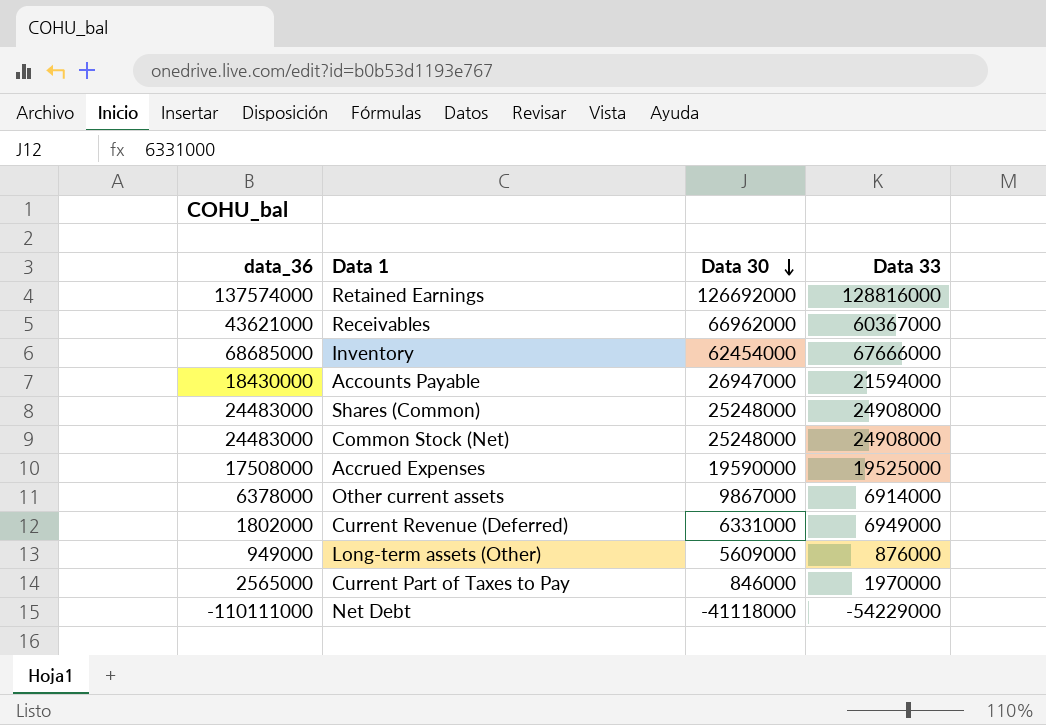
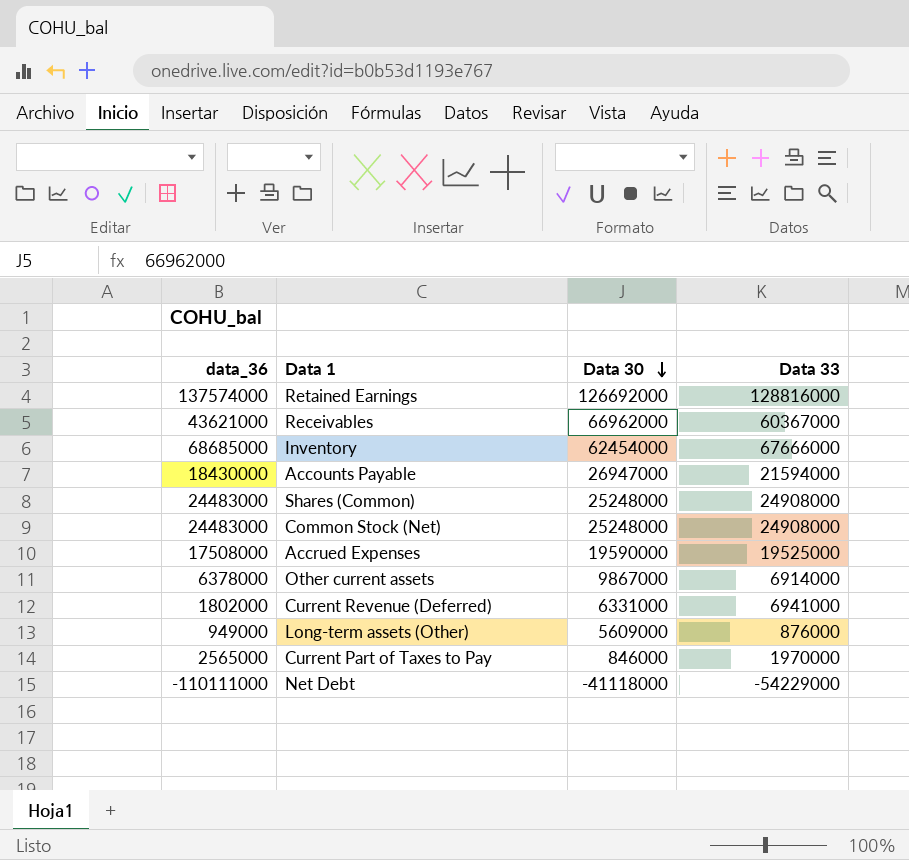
Current Revenue (Deferred) | Data 33: 6949000 -> 6941000

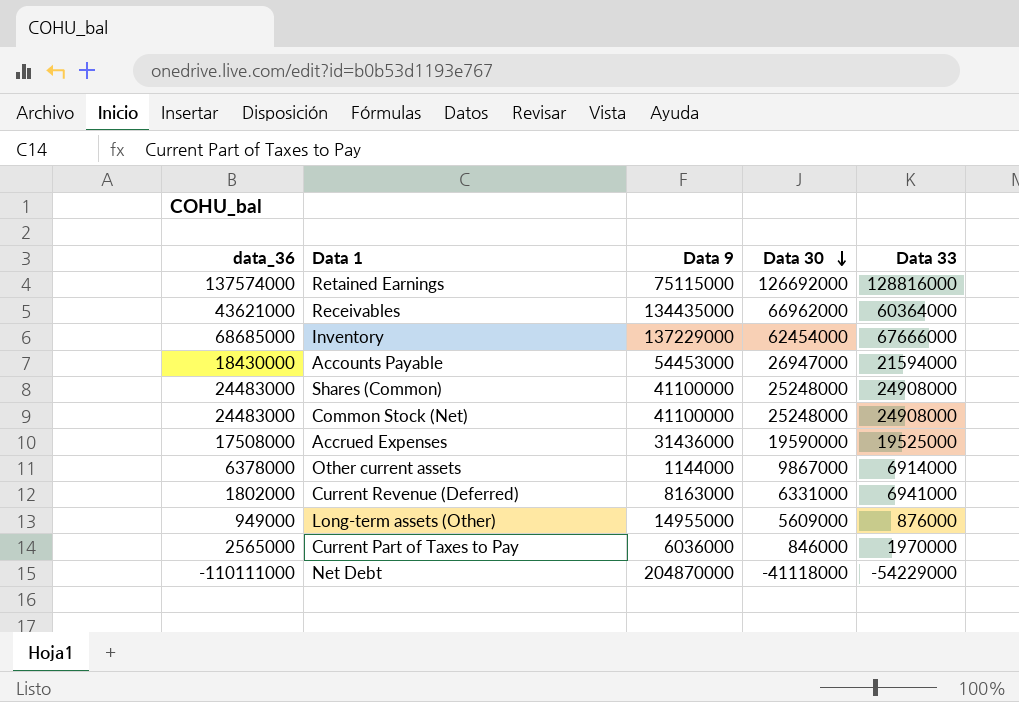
column Data 9 | position: none -> 3
Receivables | Data 33: 60367000 -> 60364000

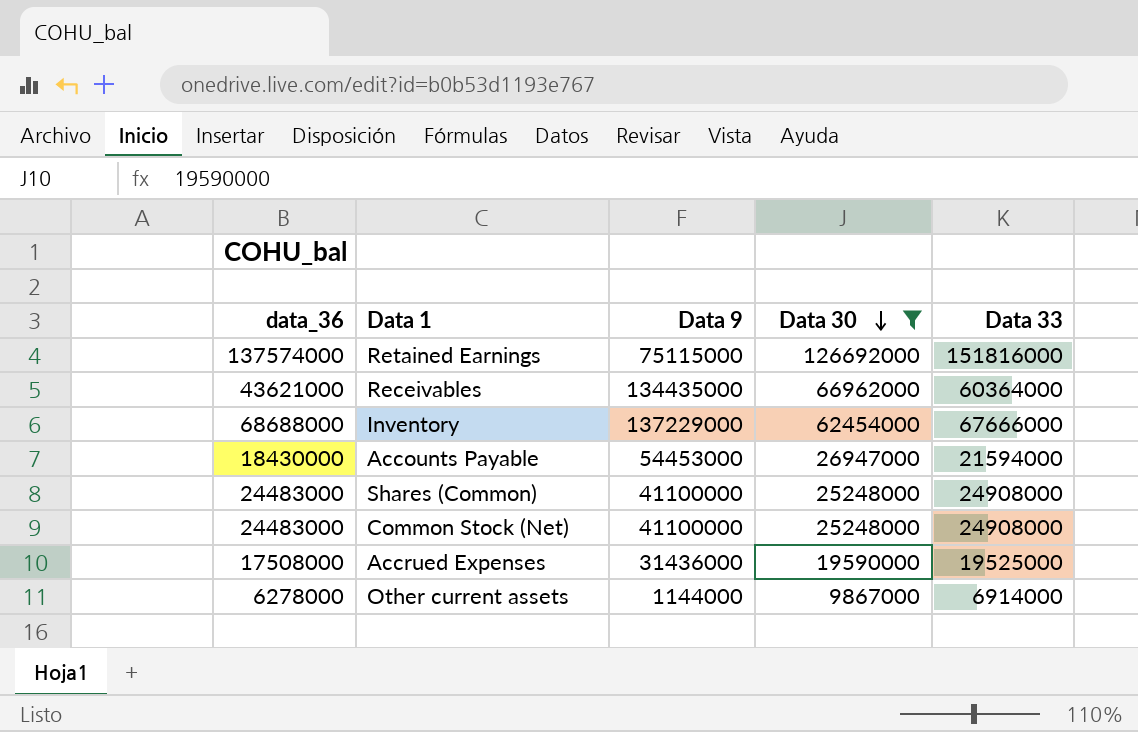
filter: none -> Data 30 >= 9867000
Retained Earnings | Data 33: 128816000 -> 151816000
Inventory | data_36: 68685000 -> 68688000
Other current assets | data_36: 6378000 -> 6278000

